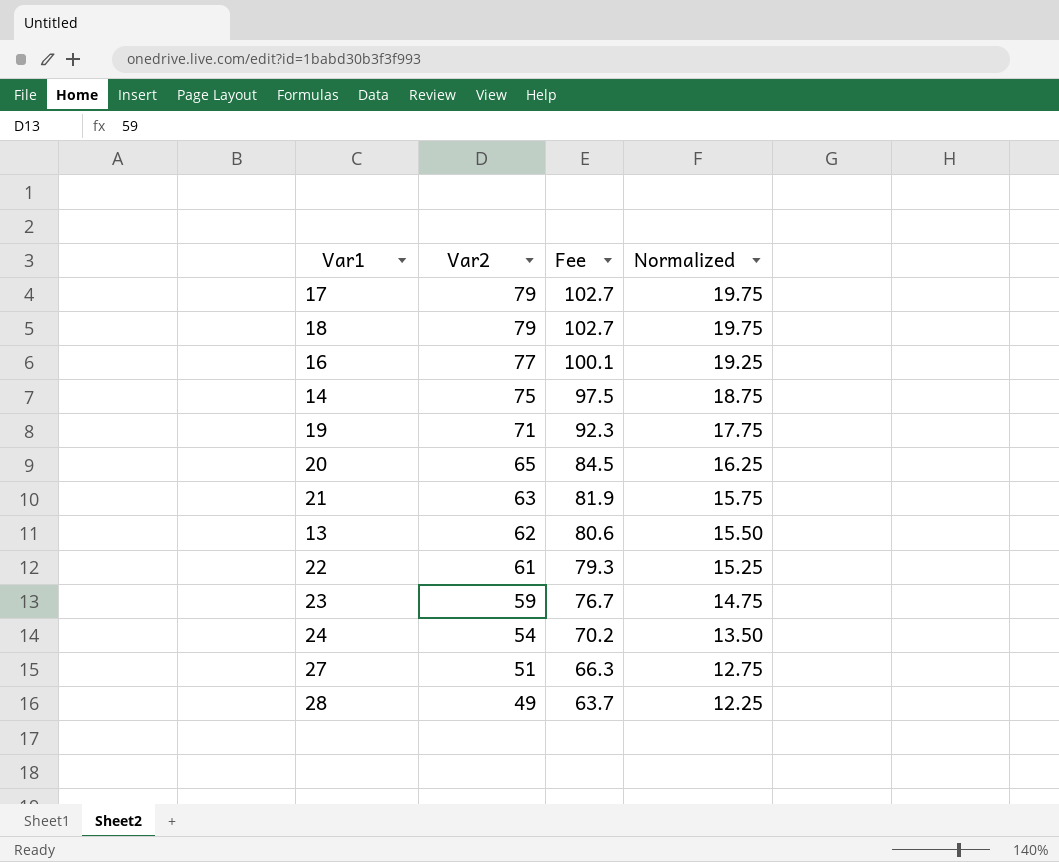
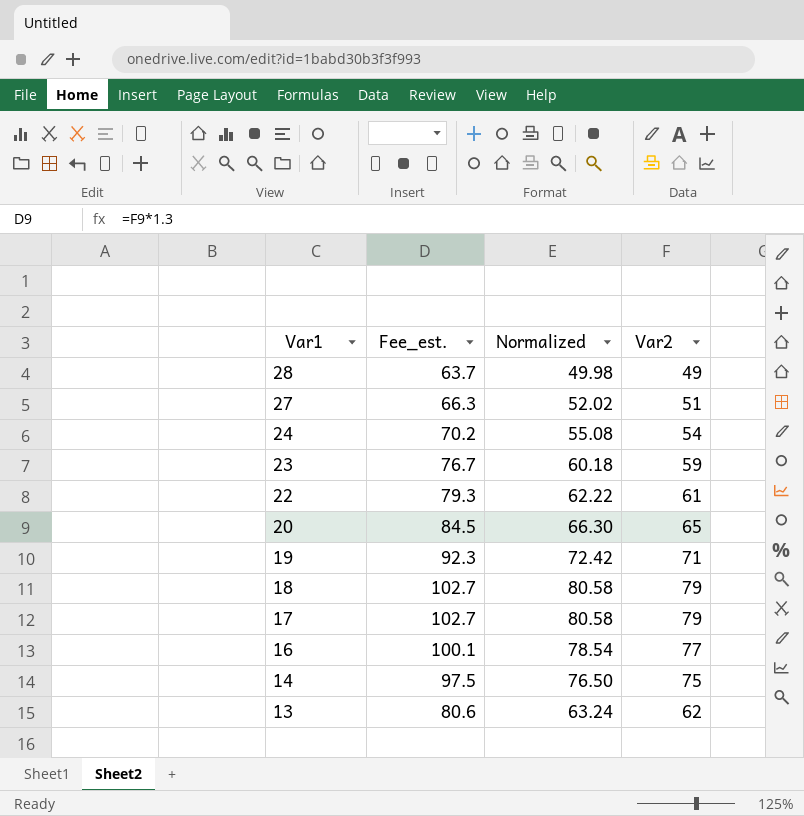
row order: Var2 descending -> Var1 descending
column name: Fee -> Fee_est.
column Normalized | formula: [Var2] * 0.25 -> [Var2] * 1.02
column Var2 | position: 2 -> 4
row 21: 63 | 81.9 | 15.75 -> none

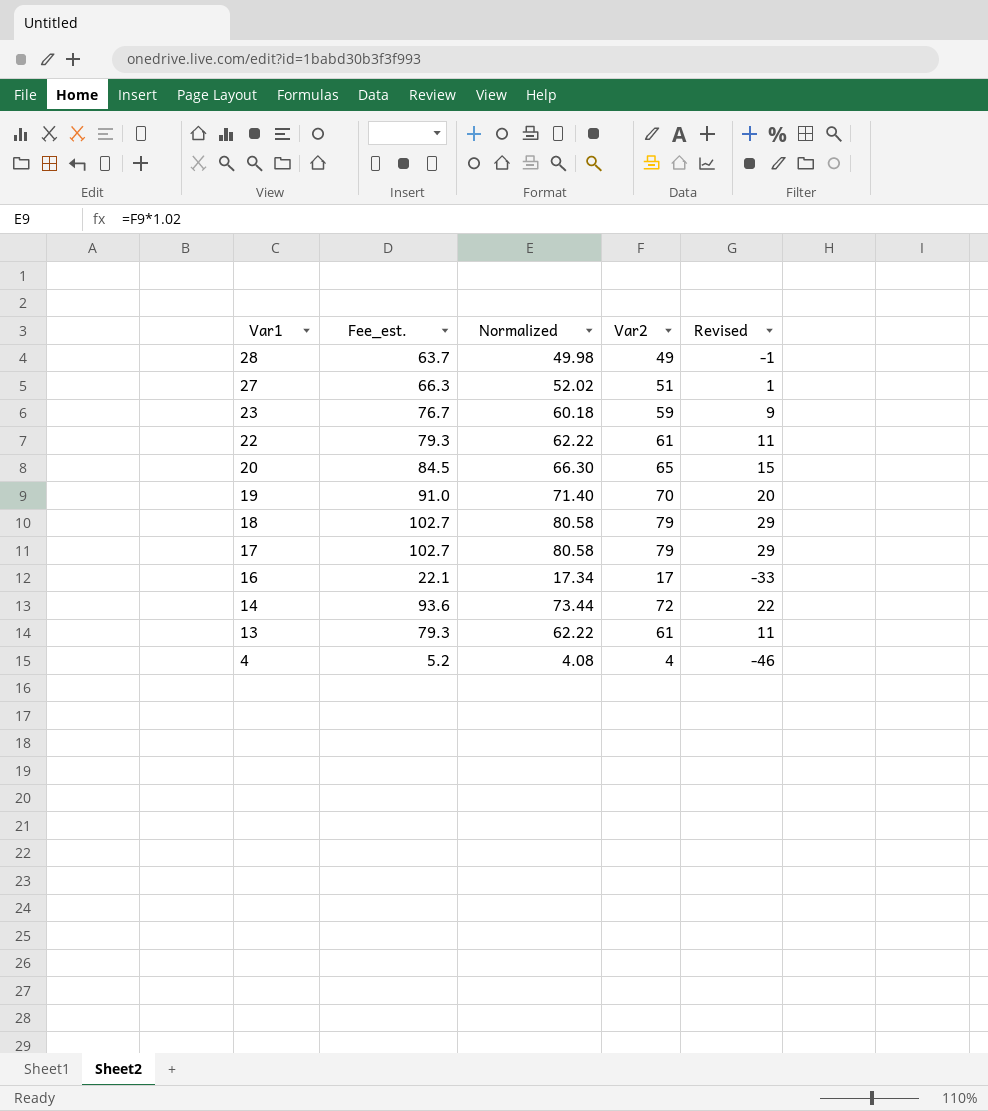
column Revised | formula: none -> [Var2] - 50
row 24: 70.2 | 55.08 | 54 -> none
19 | Fee_est.: 92.3 -> 91.0
19 | Normalized: 72.42 -> 71.40
19 | Var2: 71 -> 70
16 | Fee_est.: 100.1 -> 22.1
16 | Normalized: 78.54 -> 17.34
16 | Var2: 77 -> 17
14 | Fee_est.: 97.5 -> 93.6
14 | Normalized: 76.50 -> 73.44
14 | Var2: 75 -> 72
13 | Fee_est.: 80.6 -> 79.3
13 | Normalized: 63.24 -> 62.22
13 | Var2: 62 -> 61
row 4: none -> 5.2 | 4.08 | 4 | -46

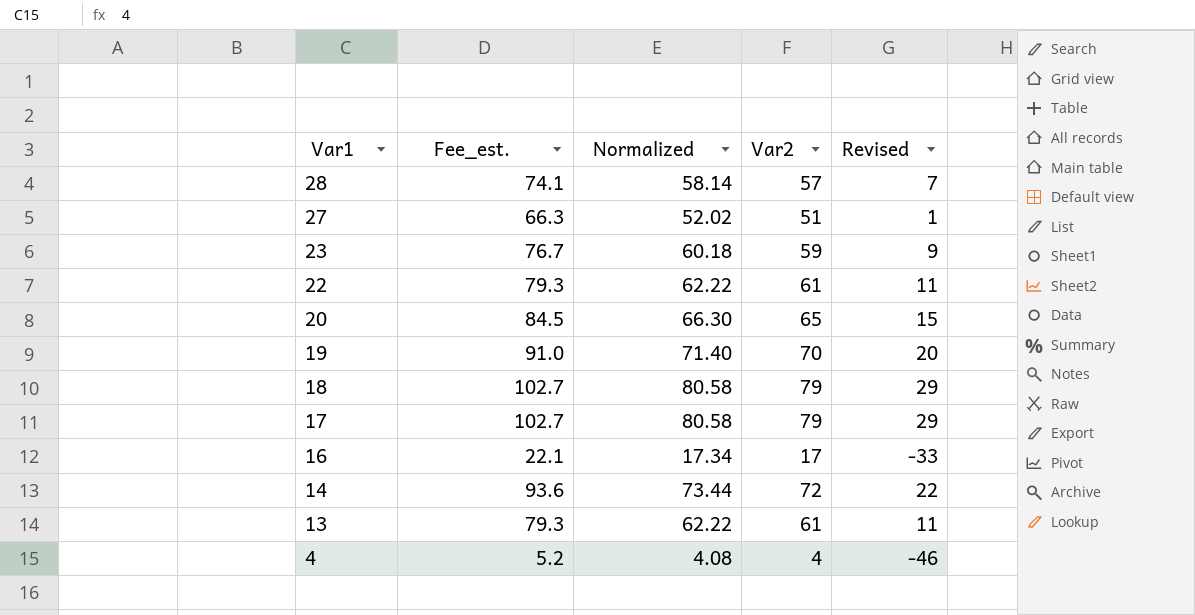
28 | Fee_est.: 63.7 -> 74.1
28 | Normalized: 49.98 -> 58.14
28 | Var2: 49 -> 57
28 | Revised: -1 -> 7

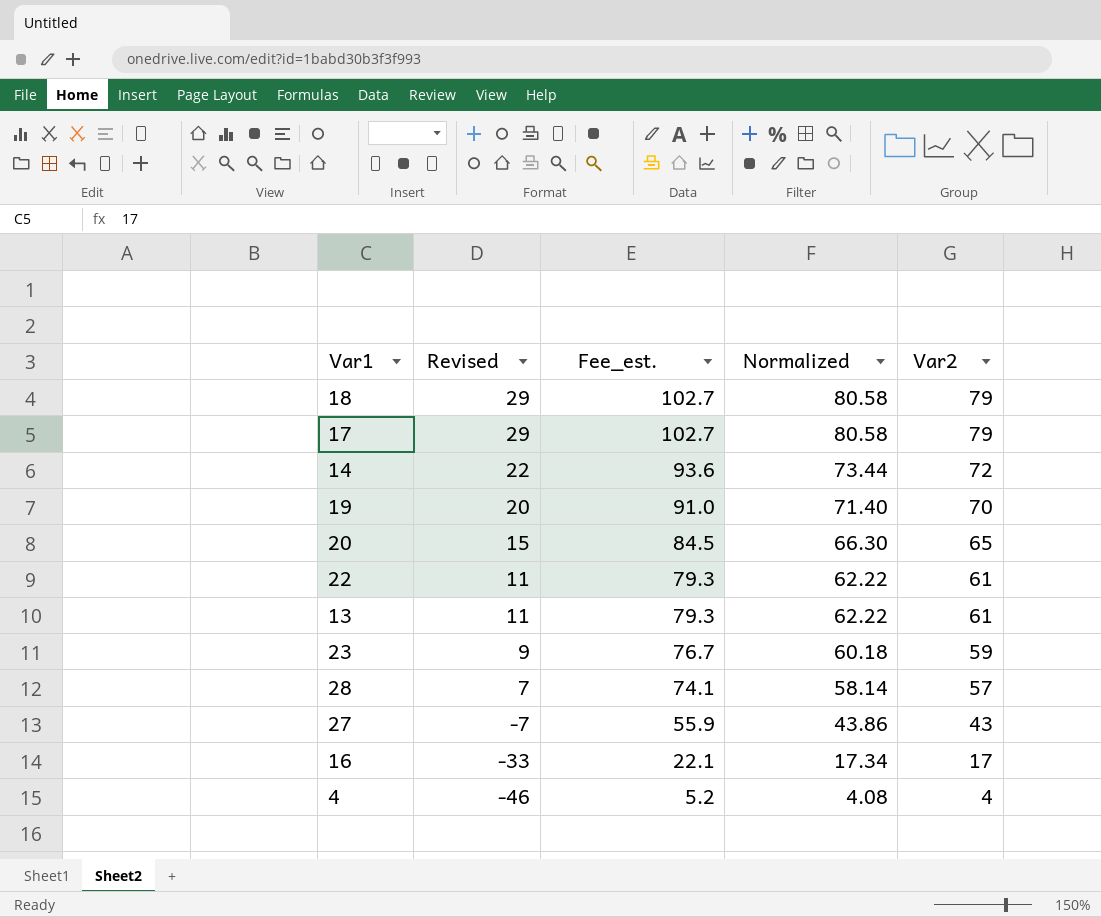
row order: Var1 descending -> Revised descending
column Revised | position: 5 -> 2
27 | Revised: 1 -> -7
27 | Fee_est.: 66.3 -> 55.9
27 | Normalized: 52.02 -> 43.86
27 | Var2: 51 -> 43

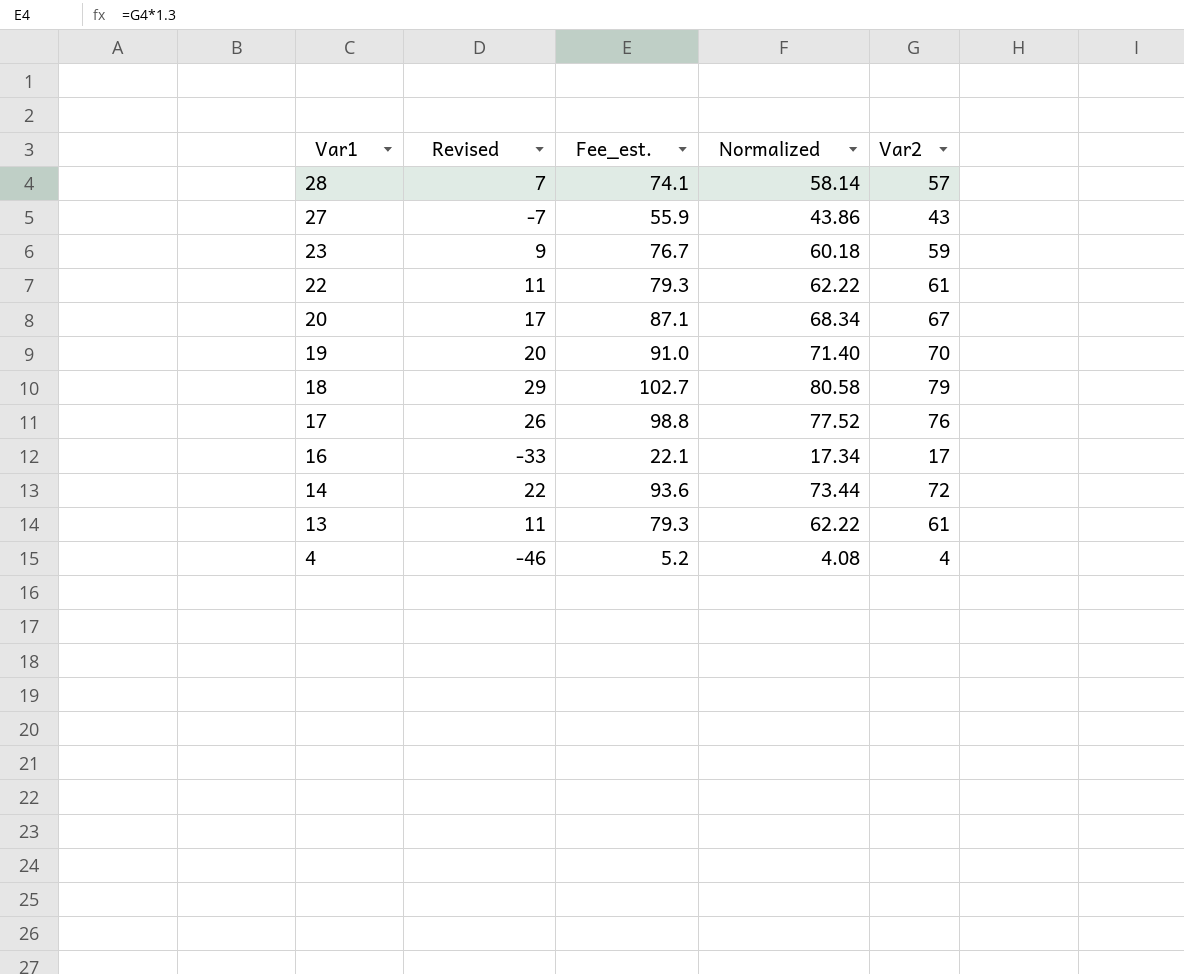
row order: Revised descending -> Var1 descending
20 | Revised: 15 -> 17
20 | Fee_est.: 84.5 -> 87.1
20 | Normalized: 66.30 -> 68.34
20 | Var2: 65 -> 67
17 | Revised: 29 -> 26
17 | Fee_est.: 102.7 -> 98.8
17 | Normalized: 80.58 -> 77.52
17 | Var2: 79 -> 76

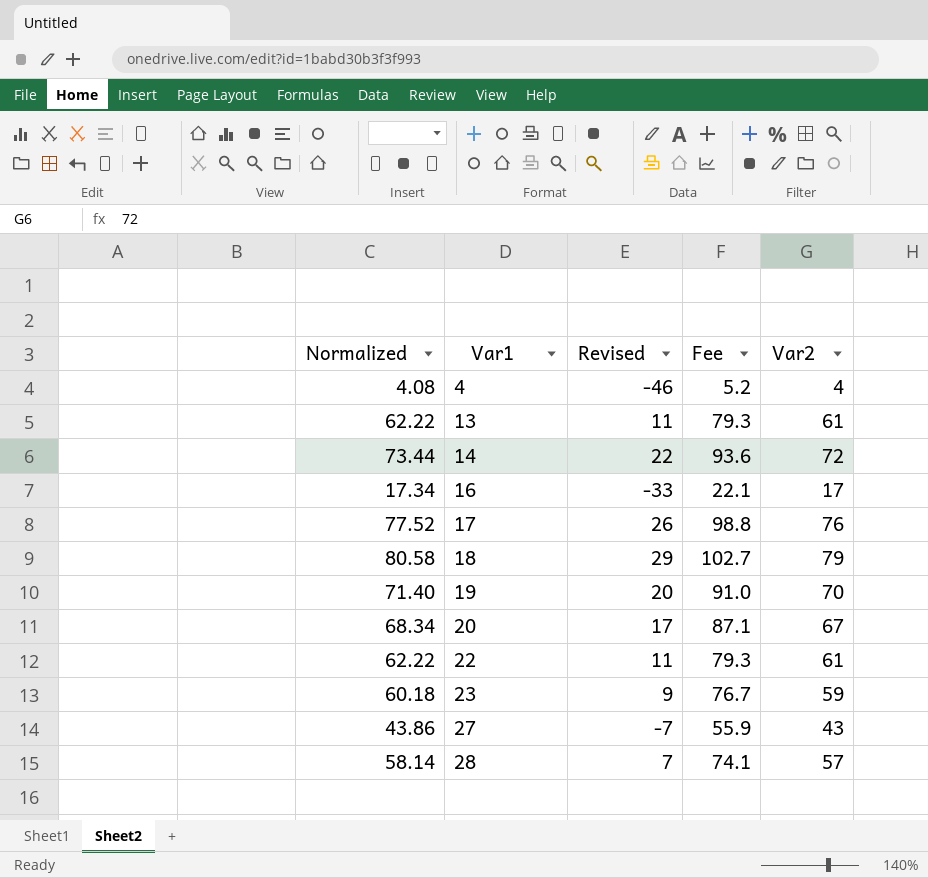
row order: Var1 descending -> Var1 ascending
column Normalized | position: 4 -> 1
column name: Fee_est. -> Fee

